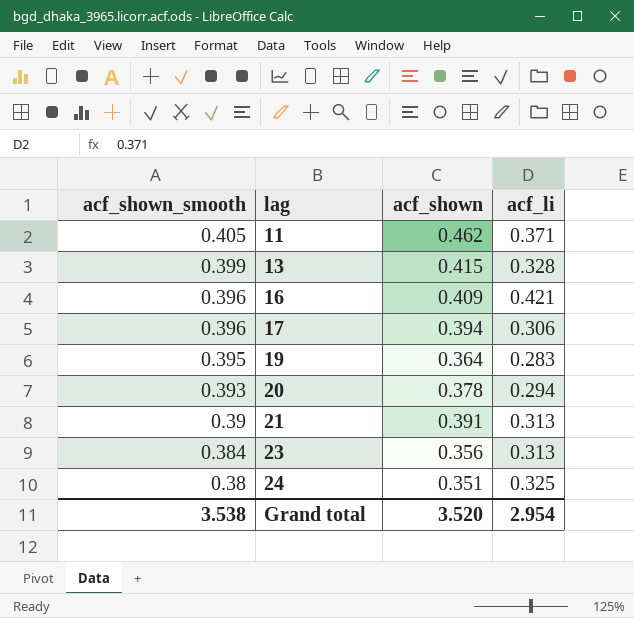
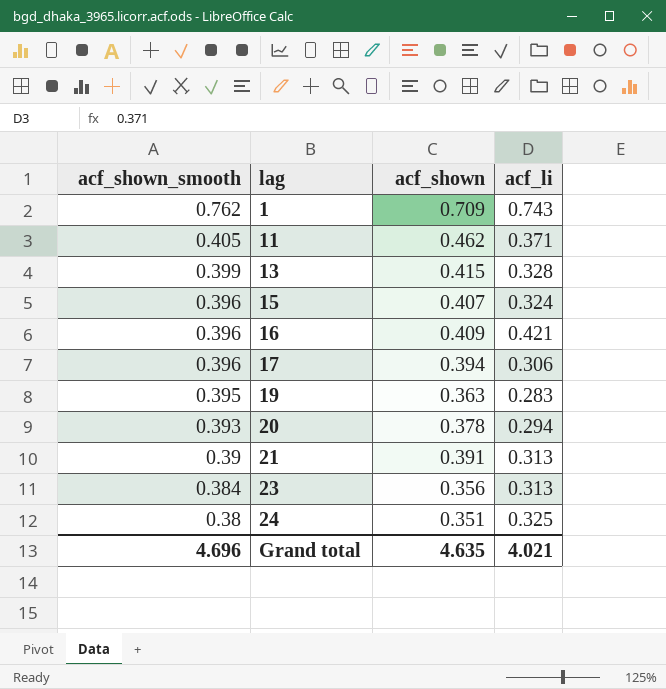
row 1: none -> 0.762 | 0.709 | 0.743
row 15: none -> 0.396 | 0.407 | 0.324
19 | acf_shown: 0.364 -> 0.363
Grand total | acf_shown_smooth: 3.538 -> 4.696
Grand total | acf_shown: 3.520 -> 4.635
Grand total | acf_li: 2.954 -> 4.021

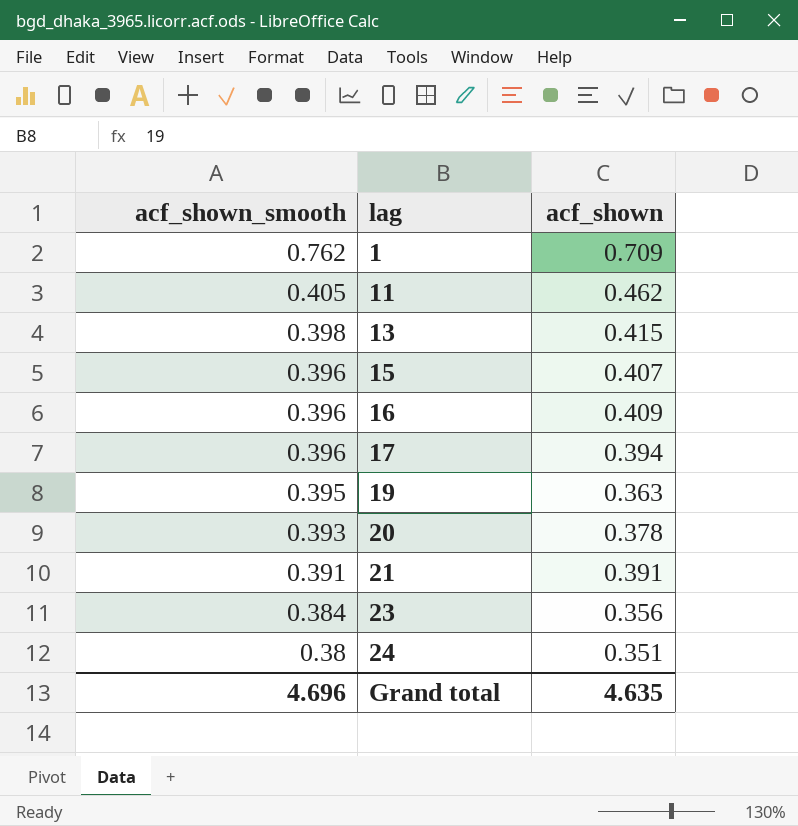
column acf_li | position: 4 -> none
13 | acf_shown_smooth: 0.399 -> 0.398
21 | acf_shown_smooth: 0.39 -> 0.391

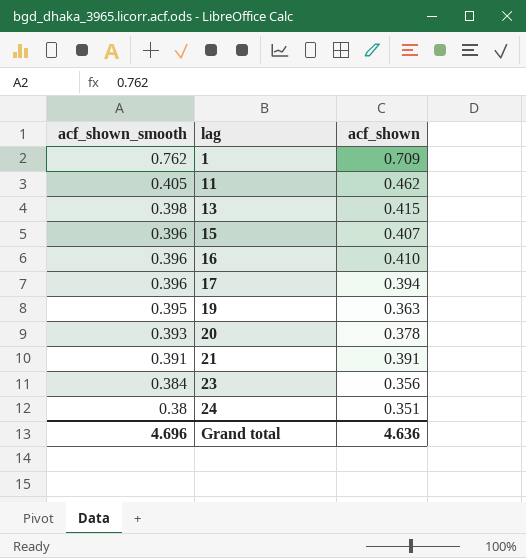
16 | acf_shown: 0.409 -> 0.410
Grand total | acf_shown: 4.635 -> 4.636

